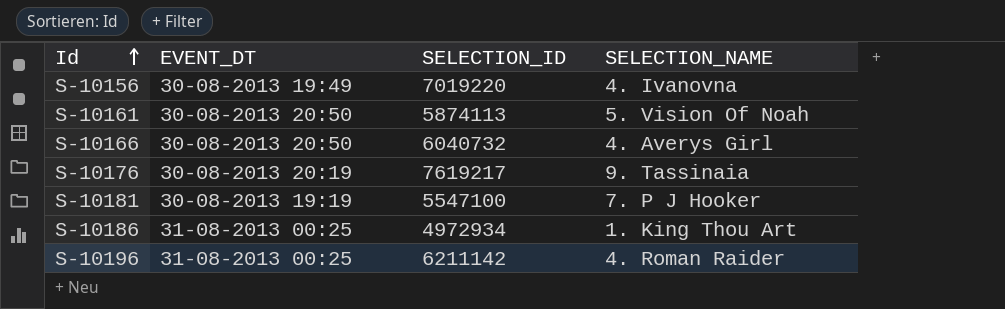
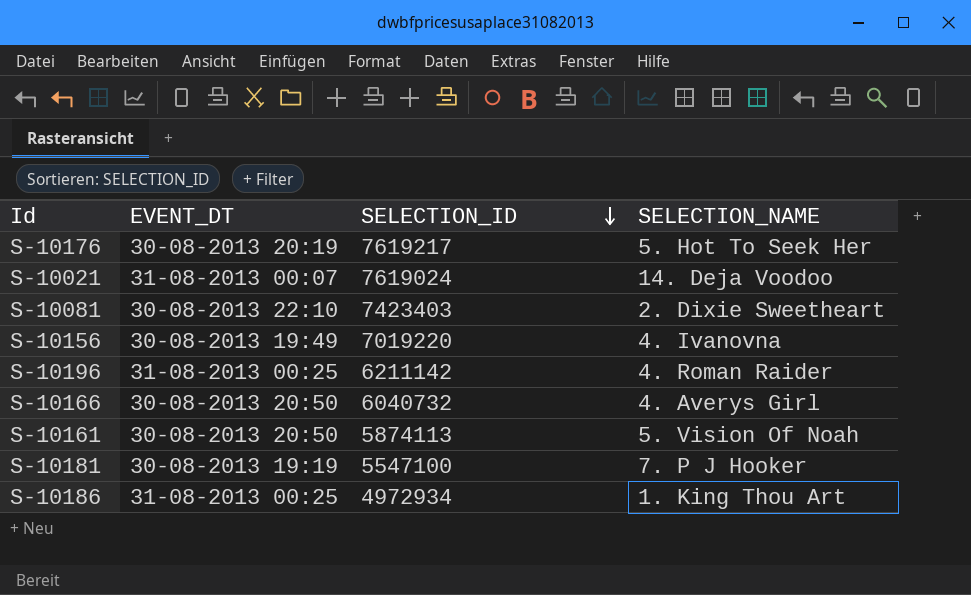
row order: Id ascending -> SELECTION_ID descending
S-10176 | SELECTION_NAME: 9. Tassinaia -> 5. Hot To Seek Her
row S-10021: none -> 31-08-2013 00:07 | 7619024 | 14. Deja Voodoo
row S-10081: none -> 30-08-2013 22:10 | 7423403 | 2. Dixie Sweetheart

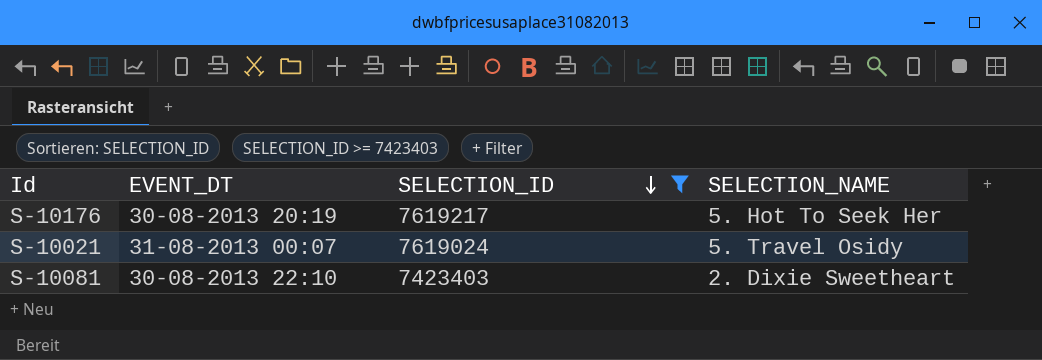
filter: none -> SELECTION_ID >= 7423403
S-10021 | SELECTION_NAME: 14. Deja Voodoo -> 5. Travel Osidy

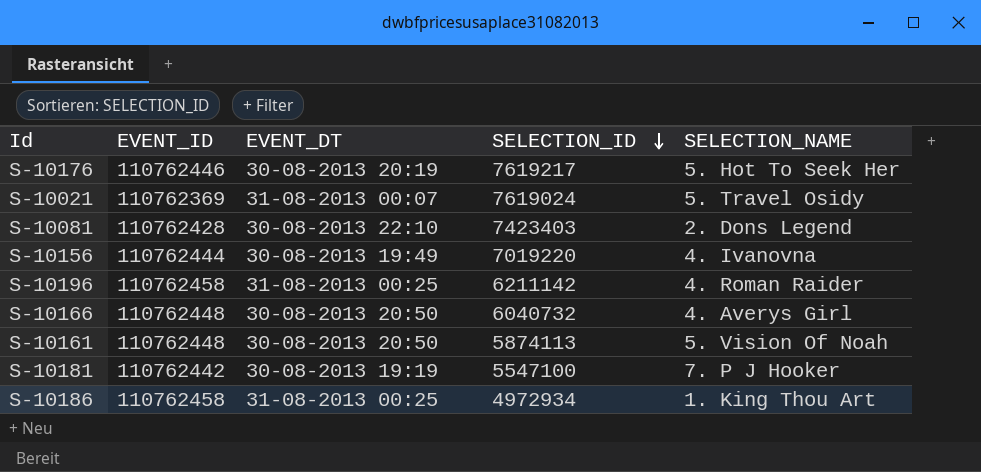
filter: SELECTION_ID >= 7423403 -> none
column EVENT_ID | position: none -> 2
S-10081 | SELECTION_NAME: 2. Dixie Sweetheart -> 2. Dons Legend

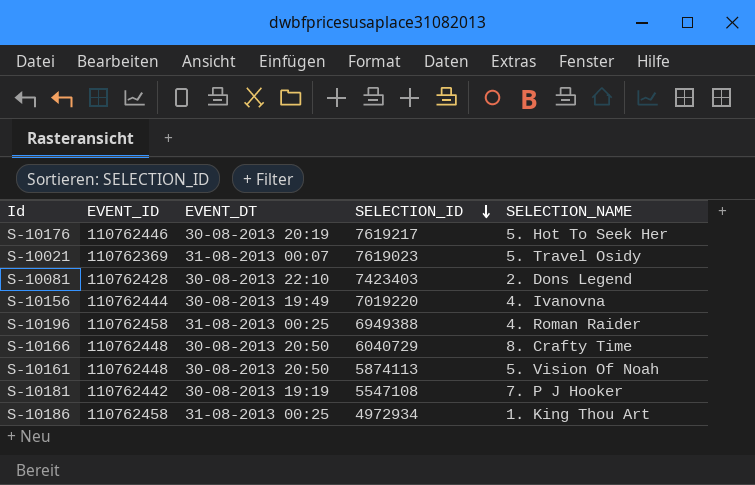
S-10021 | SELECTION_ID: 7619024 -> 7619023
S-10196 | SELECTION_ID: 6211142 -> 6949388
S-10166 | SELECTION_ID: 6040732 -> 6040729
S-10166 | SELECTION_NAME: 4. Averys Girl -> 8. Crafty Time
S-10181 | SELECTION_ID: 5547100 -> 5547108

